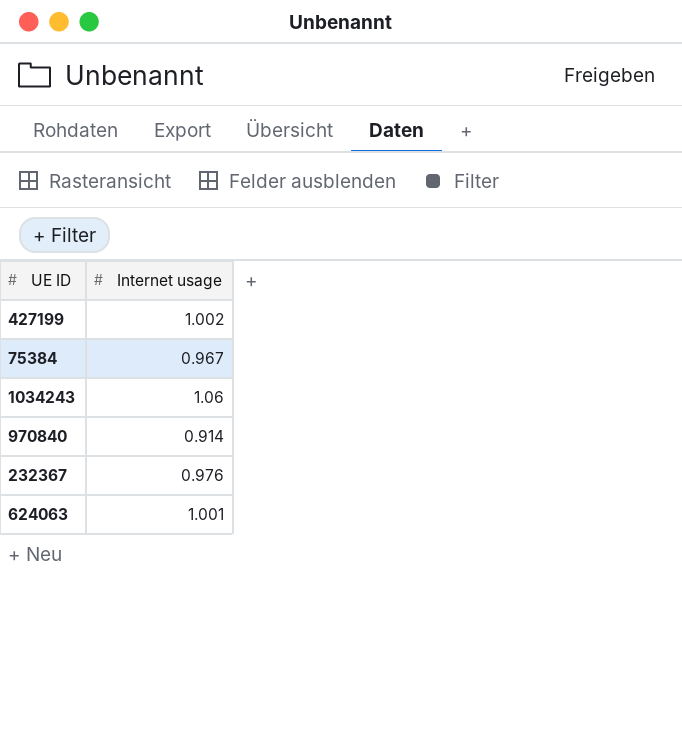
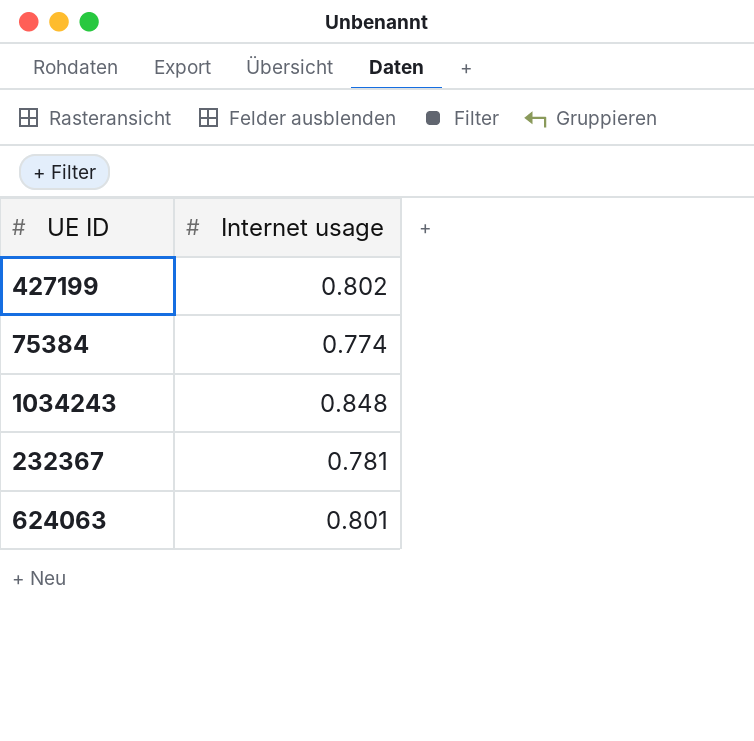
row 970840: 0.914 -> none
427199 | Internet usage: 1.002 -> 0.802
75384 | Internet usage: 0.967 -> 0.774
1034243 | Internet usage: 1.06 -> 0.848
232367 | Internet usage: 0.976 -> 0.781
624063 | Internet usage: 1.001 -> 0.801

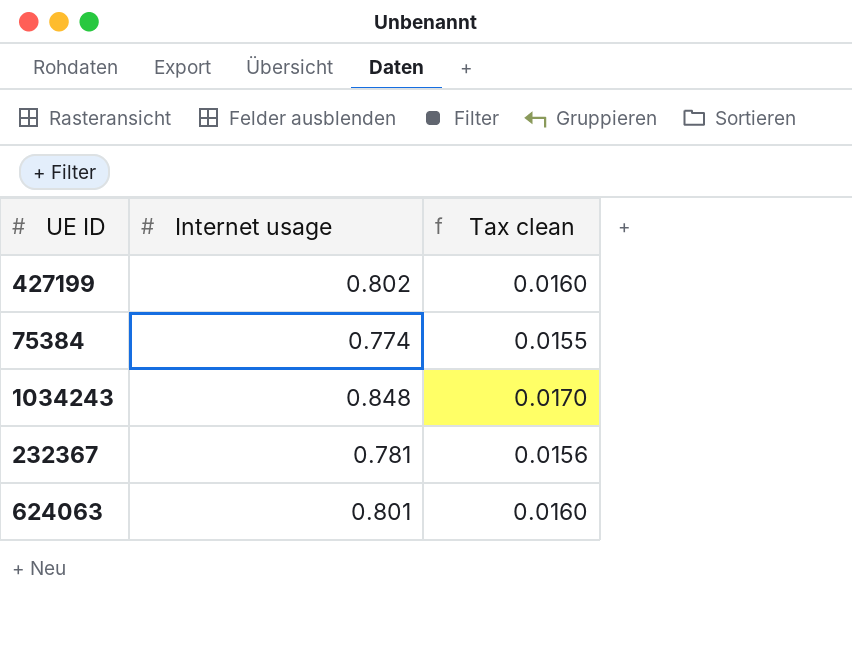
column Tax clean | formula: none -> [Internet usage] * 0.02

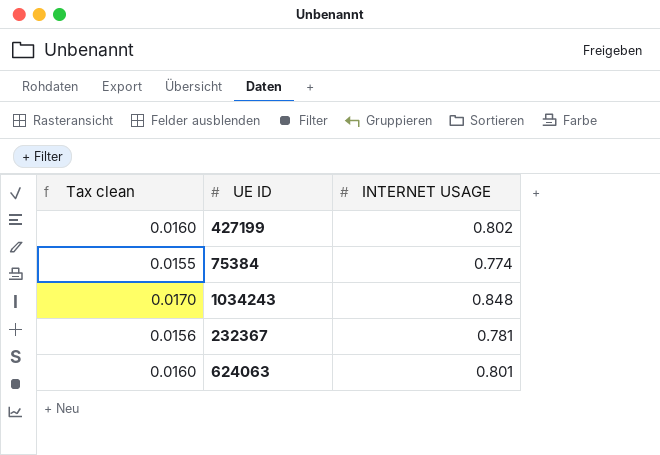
column Tax clean | position: 3 -> 1
column name: Internet usage -> INTERNET USAGE

